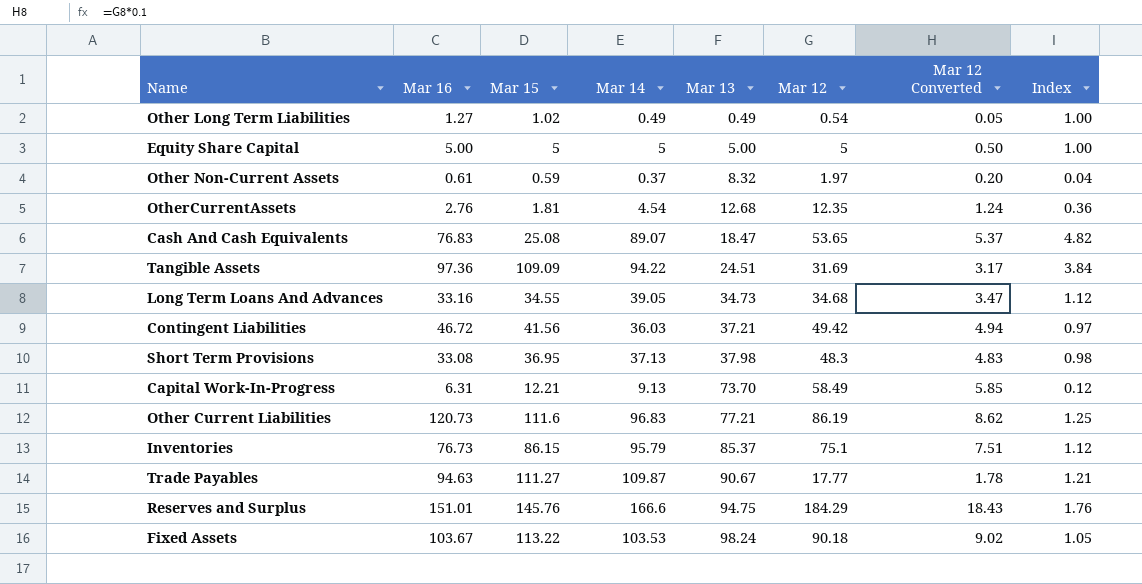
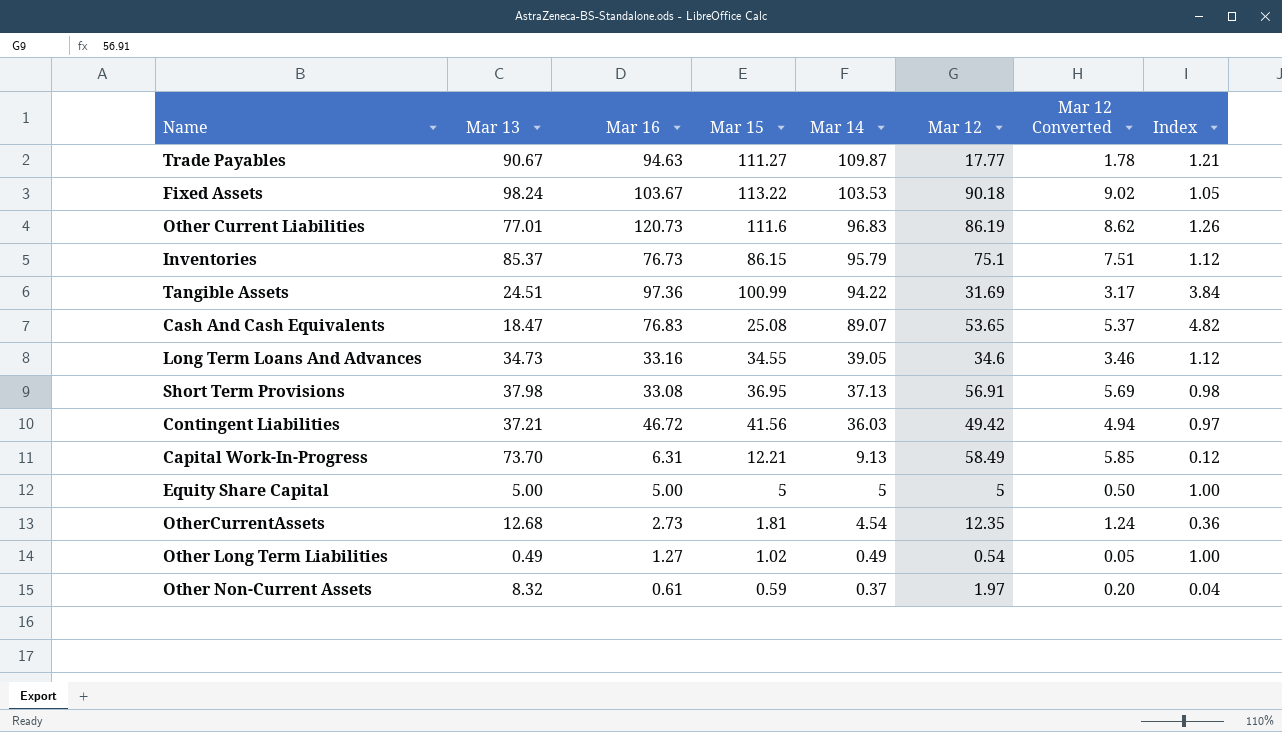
row order: Mar 13 ascending -> Mar 14 descending
column Mar 13 | position: 5 -> 2
row Reserves and Surplus: 151.01 | 145.76 | 166.6 | 94.75 | 184.29 | 18.43 | 1.76 -> none
Other Current Liabilities | Mar 13: 77.21 -> 77.01
Other Current Liabilities | Index: 1.25 -> 1.26
Tangible Assets | Mar 15: 109.09 -> 100.99
Long Term Loans And Advances | Mar 12: 34.68 -> 34.6
Long Term Loans And Advances | Mar 12 Converted: 3.47 -> 3.46
Short Term Provisions | Mar 12: 48.3 -> 56.91
Short Term Provisions | Mar 12 Converted: 4.83 -> 5.69
OtherCurrentAssets | Mar 16: 2.76 -> 2.73

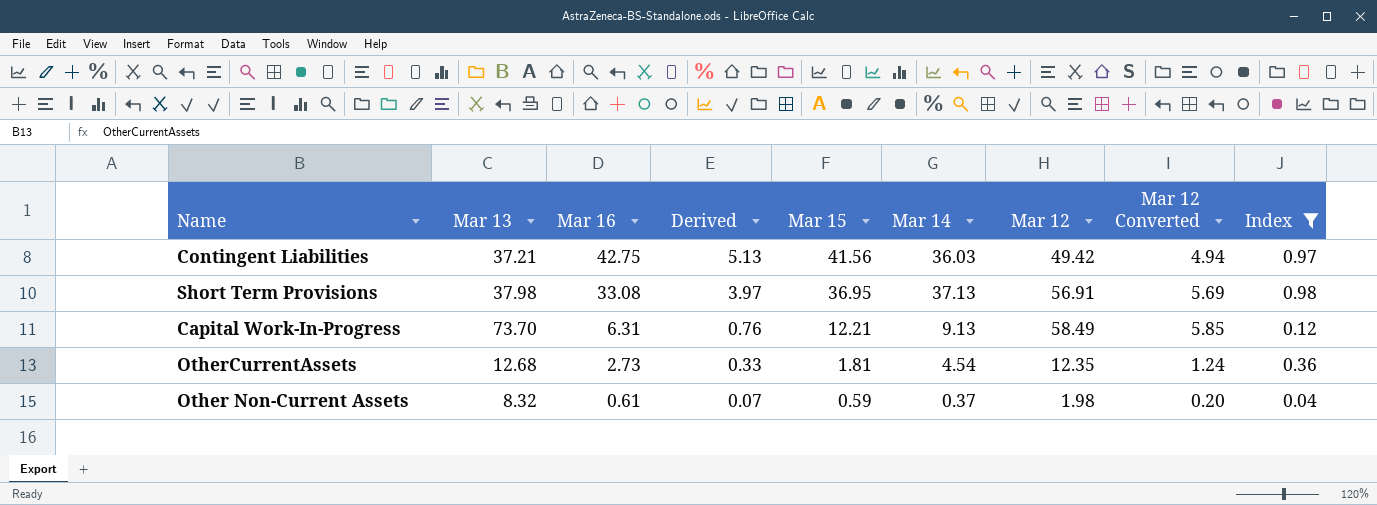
filter: none -> Index <= 0.98
row order: Mar 14 descending -> Mar 16 descending
column Derived | formula: none -> [Mar 16] * 0.12
Contingent Liabilities | Mar 16: 46.72 -> 42.75
Other Non-Current Assets | Mar 12: 1.97 -> 1.98

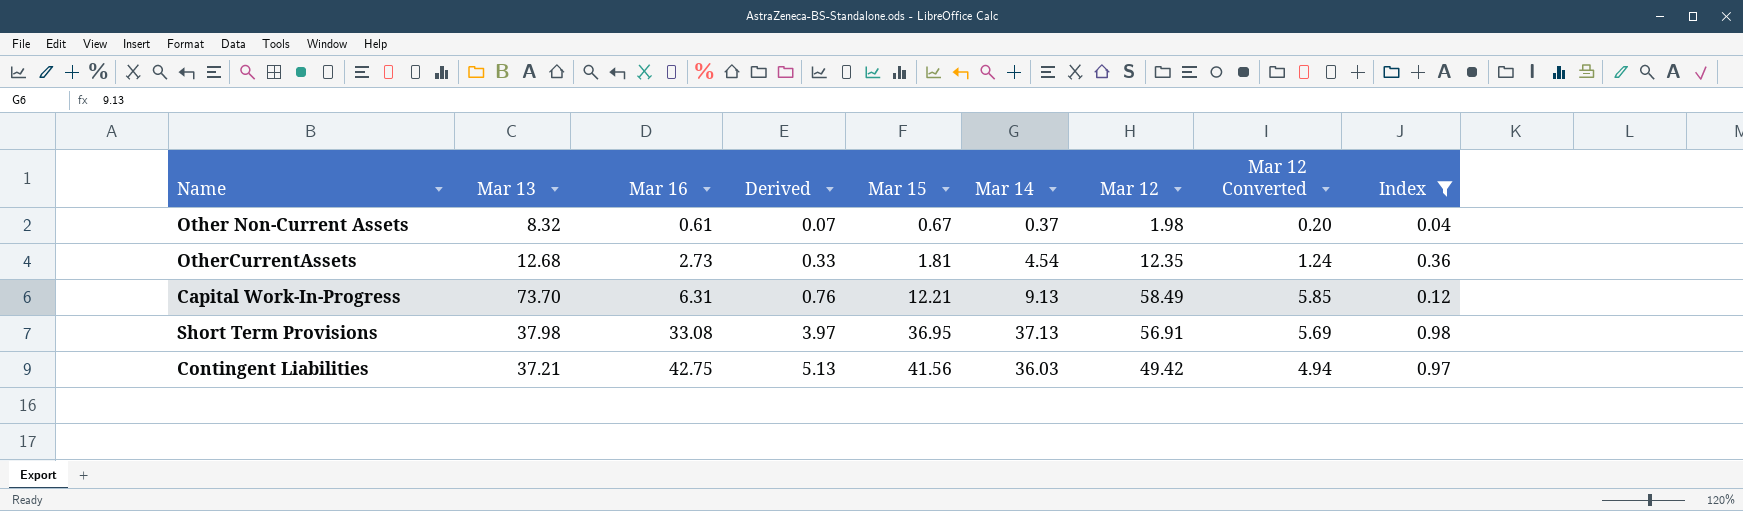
row order: Mar 16 descending -> Mar 16 ascending
Other Non-Current Assets | Mar 15: 0.59 -> 0.67

